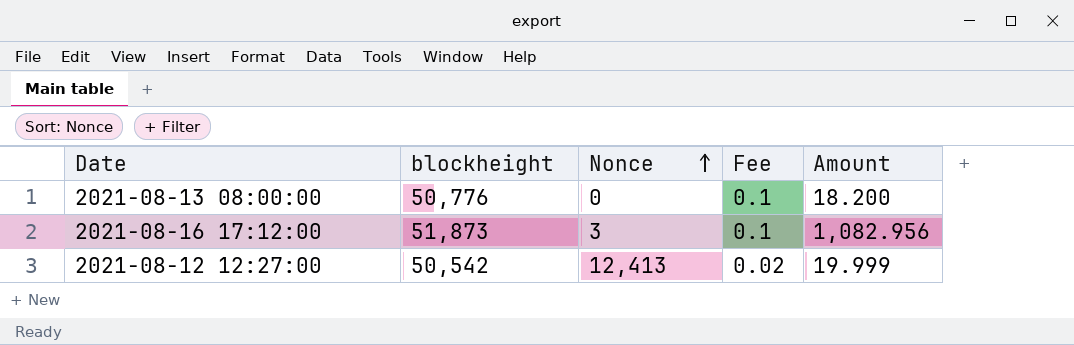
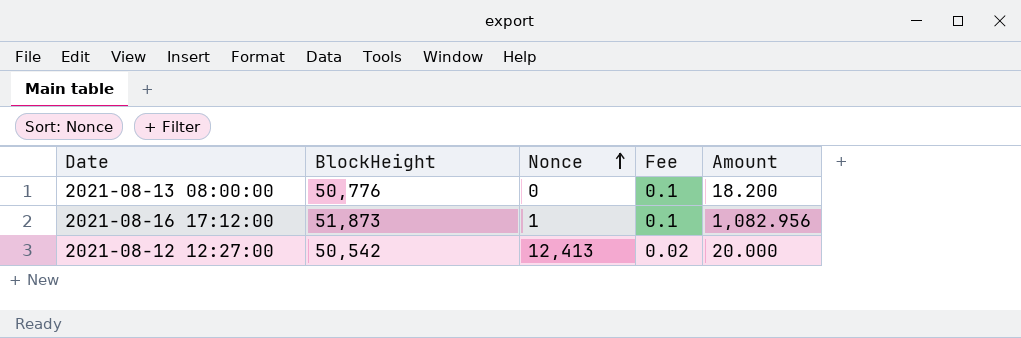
column name: blockheight -> BlockHeight
2021-08-16 17:12:00 | Nonce: 3 -> 1
2021-08-12 12:27:00 | Amount: 19.999 -> 20.000

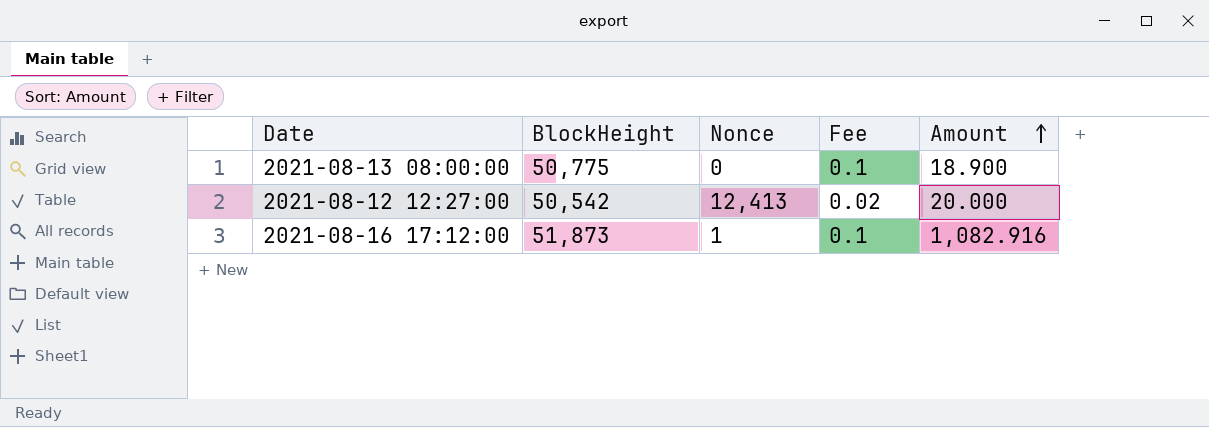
row order: Nonce ascending -> Amount ascending
2021-08-13 08:00:00 | BlockHeight: 50,776 -> 50,775
2021-08-13 08:00:00 | Amount: 18.200 -> 18.900
2021-08-16 17:12:00 | Amount: 1,082.956 -> 1,082.916

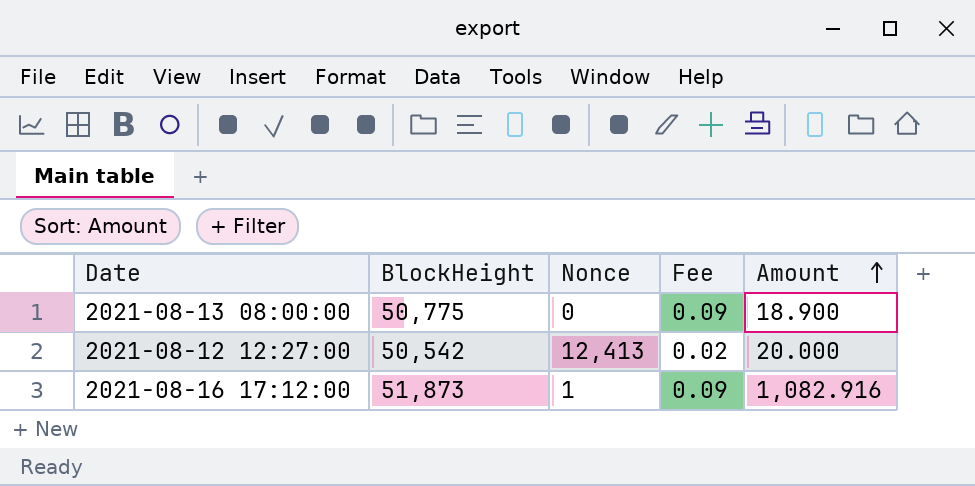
2021-08-13 08:00:00 | Fee: 0.1 -> 0.09
2021-08-16 17:12:00 | Fee: 0.1 -> 0.09

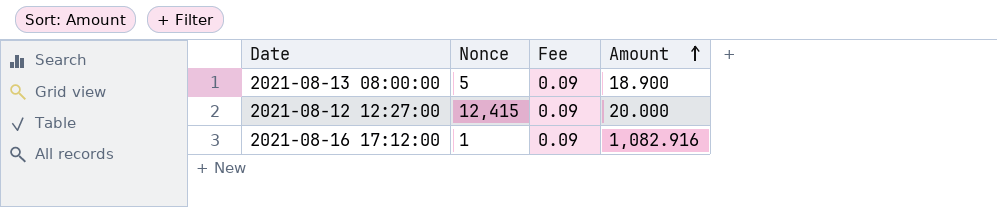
column BlockHeight | position: 2 -> none
2021-08-13 08:00:00 | Nonce: 0 -> 5
2021-08-12 12:27:00 | Nonce: 12,413 -> 12,415
2021-08-12 12:27:00 | Fee: 0.02 -> 0.09

